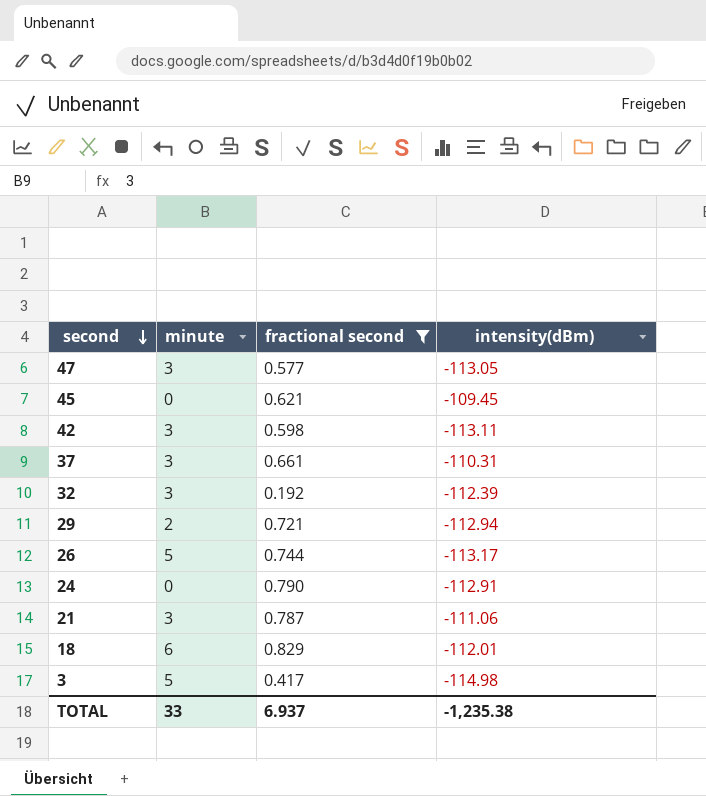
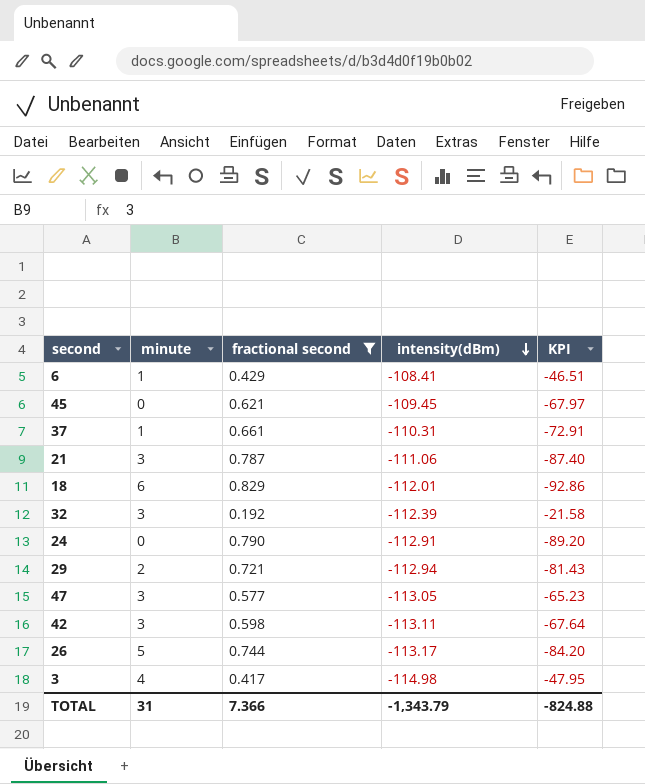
row order: second descending -> intensity(dBm) descending
column KPI | formula: none -> [fractional second] * [intensity(dBm)]
row 6: none -> 1 | 0.429 | -108.41 | -46.51
37 | minute: 3 -> 1
3 | minute: 5 -> 4
TOTAL | minute: 33 -> 31
TOTAL | fractional second: 6.937 -> 7.366
TOTAL | intensity(dBm): -1,235.38 -> -1,343.79

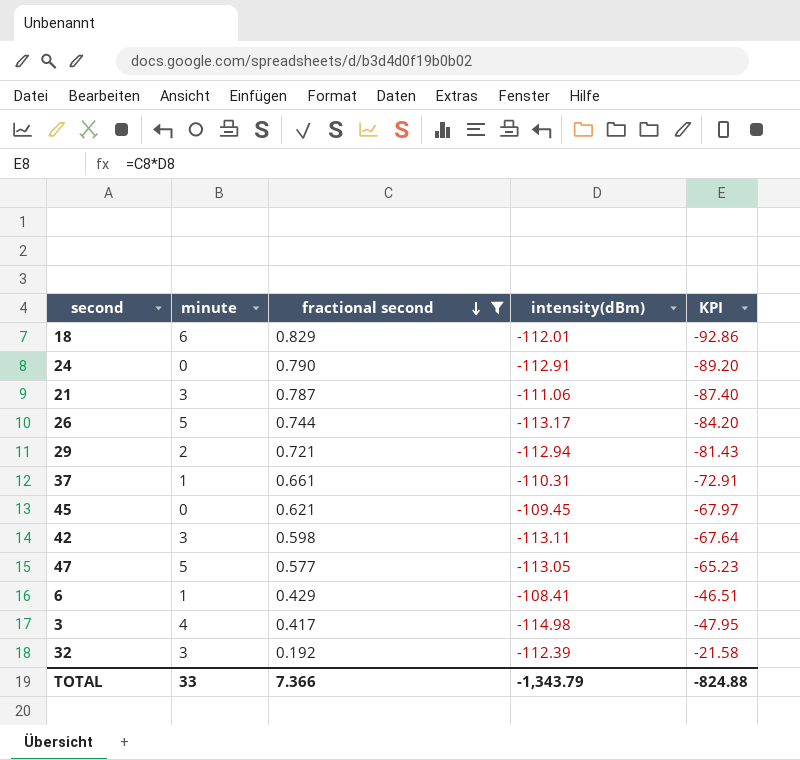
row order: intensity(dBm) descending -> fractional second descending
47 | minute: 3 -> 5
TOTAL | minute: 31 -> 33

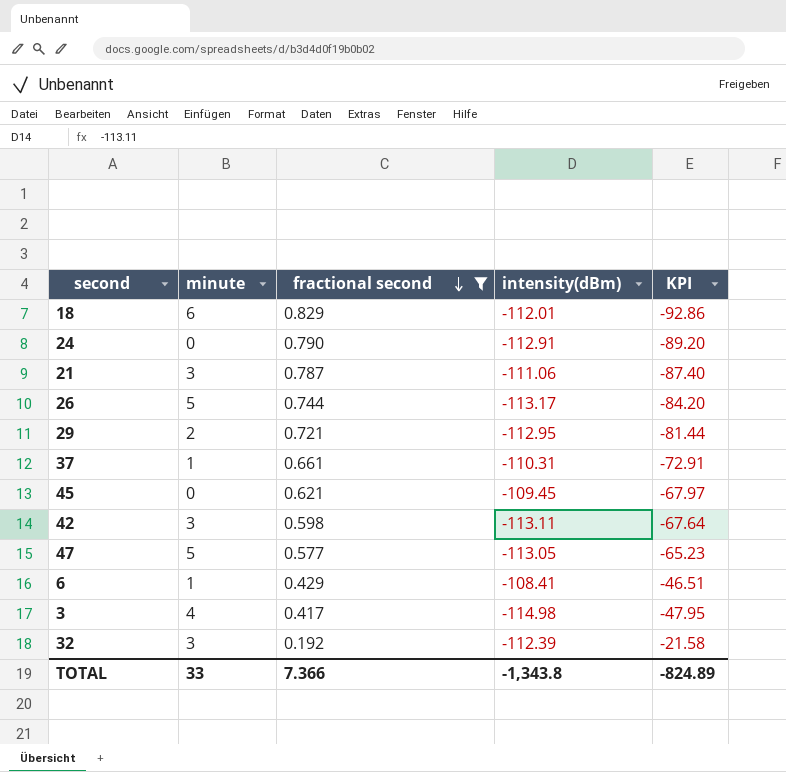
29 | intensity(dBm): -112.94 -> -112.95
29 | KPI: -81.43 -> -81.44
TOTAL | intensity(dBm): -1,343.79 -> -1,343.8
TOTAL | KPI: -824.88 -> -824.89

